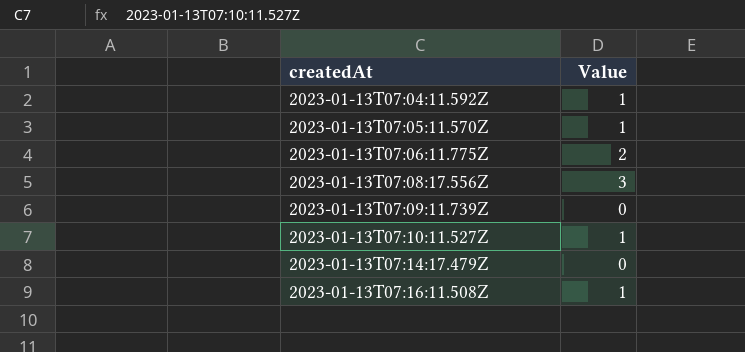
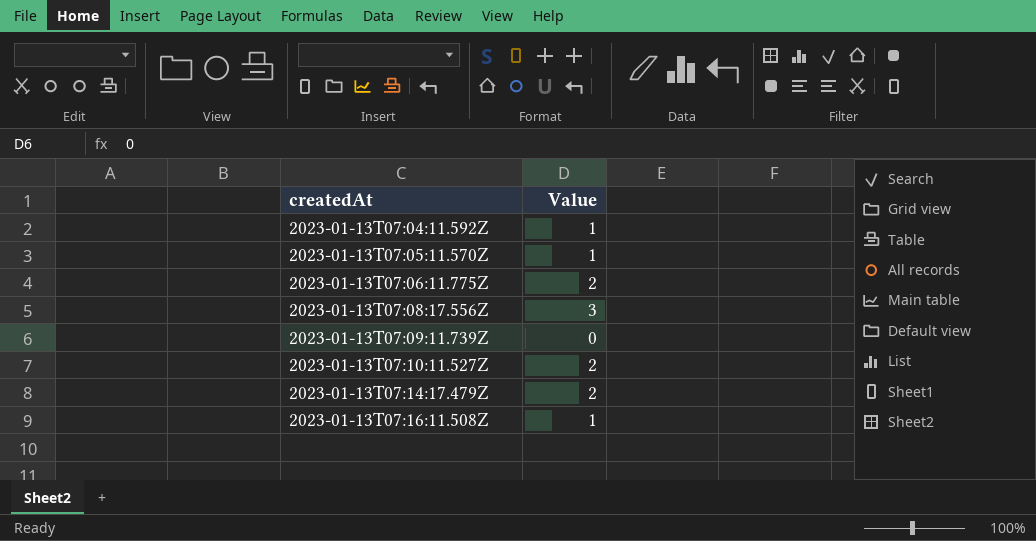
2023-01-13T07:10:11.527Z | Value: 1 -> 2
2023-01-13T07:14:17.479Z | Value: 0 -> 2

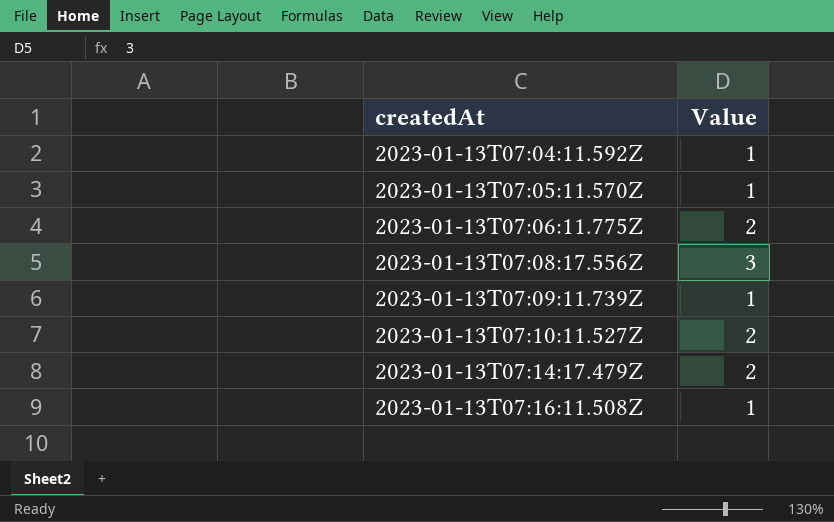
2023-01-13T07:09:11.739Z | Value: 0 -> 1

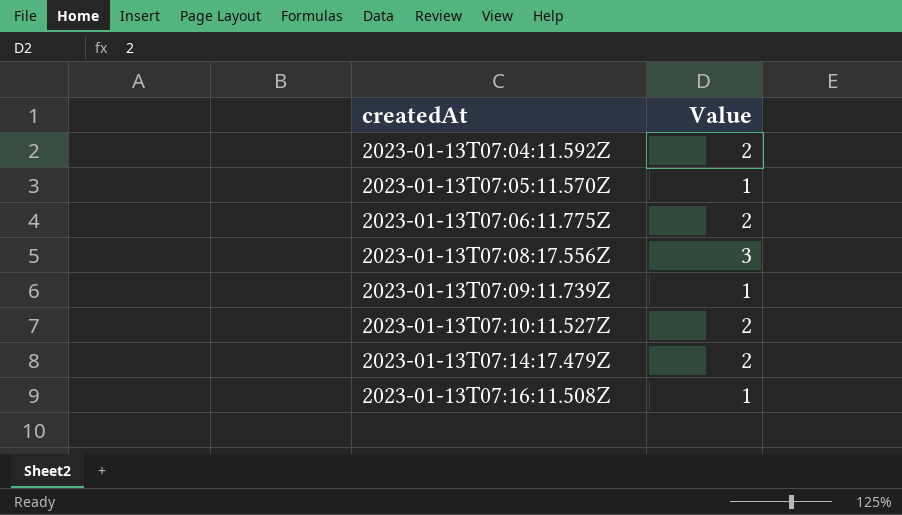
2023-01-13T07:04:11.592Z | Value: 1 -> 2

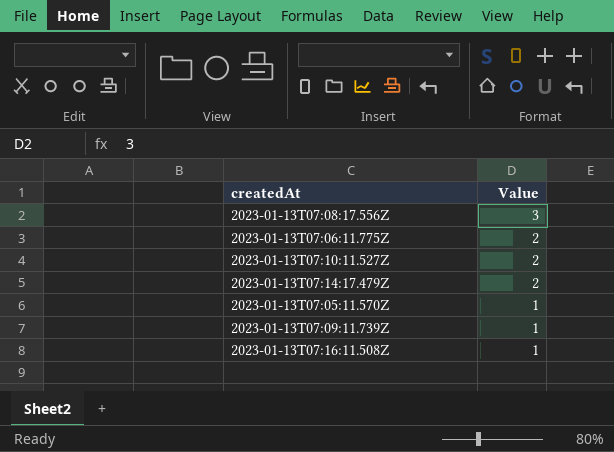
row order: createdAt ascending -> Value descending
row 2023-01-13T07:04:11.592Z: 2 -> none

